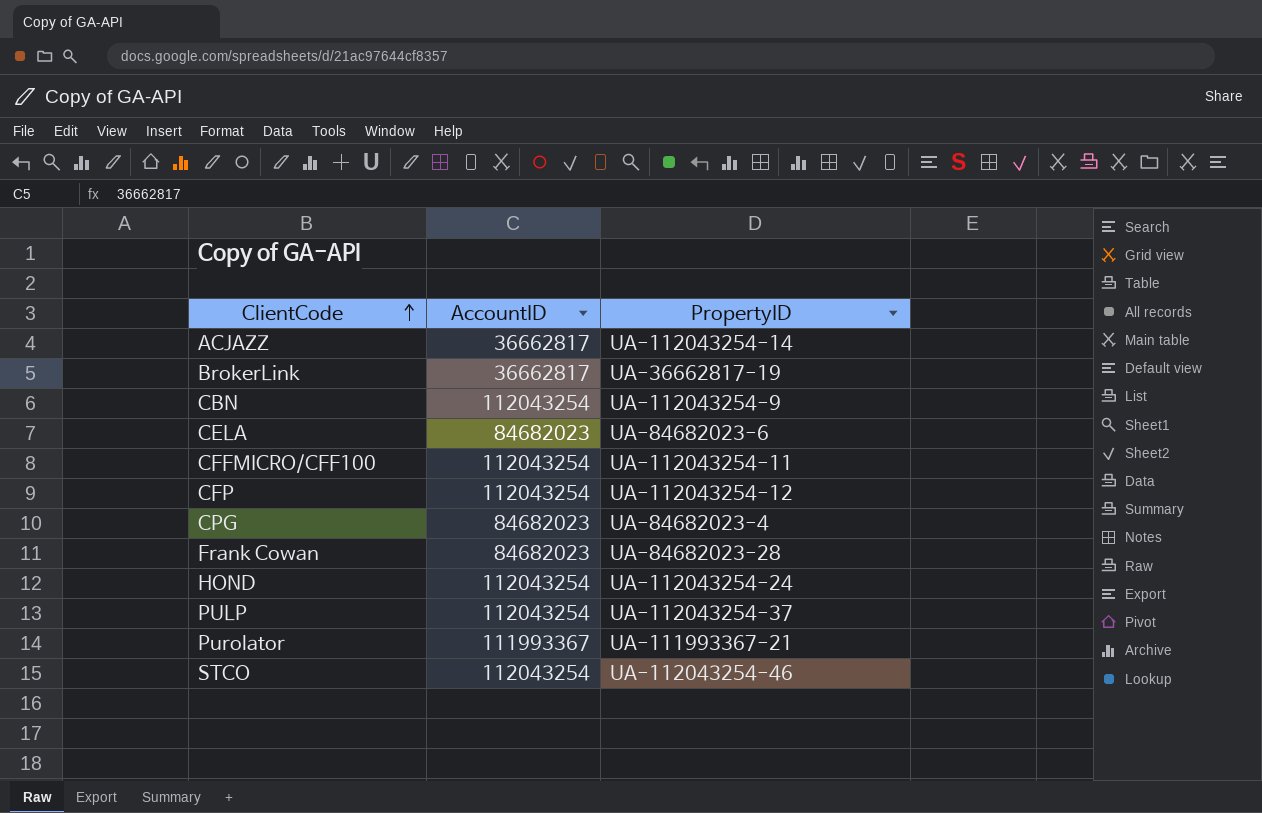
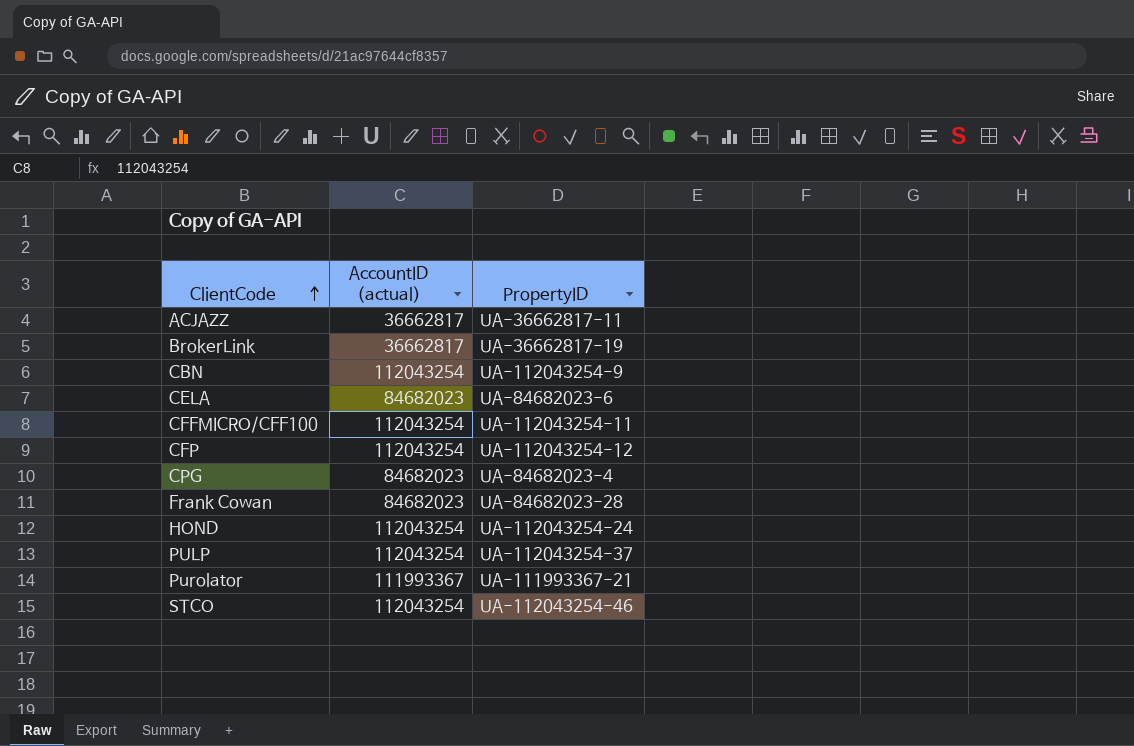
column name: AccountID -> AccountID (actual)
ACJAZZ | PropertyID: UA-112043254-14 -> UA-36662817-11

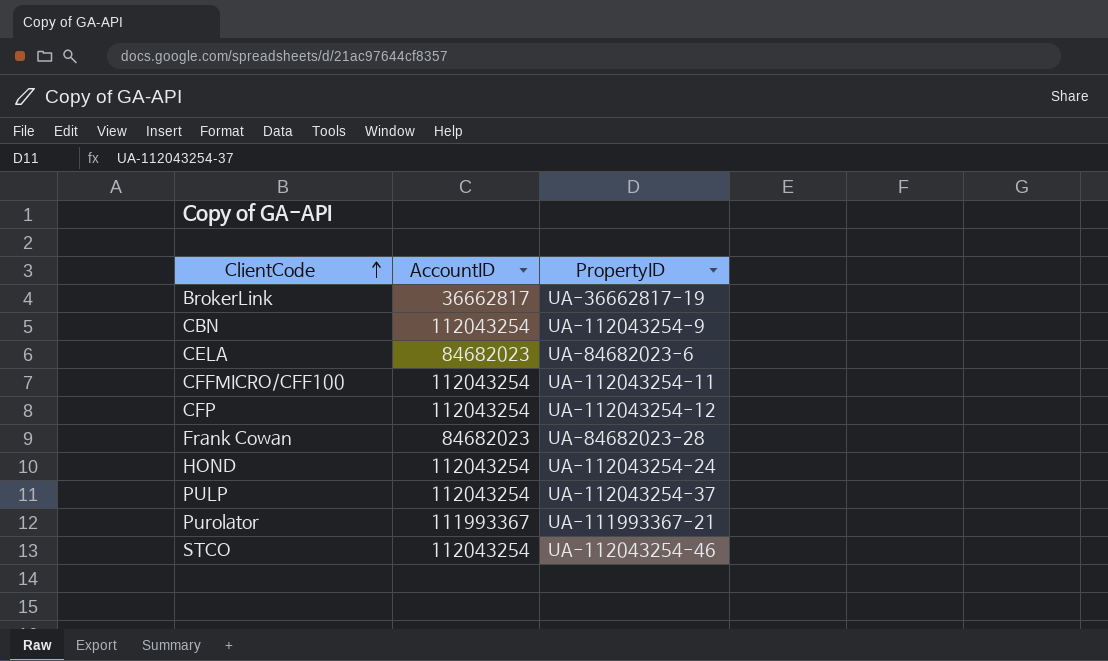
column name: AccountID (actual) -> AccountID
row ACJAZZ: 36662817 | UA-36662817-11 -> none
row CPG: 84682023 | UA-84682023-4 -> none

